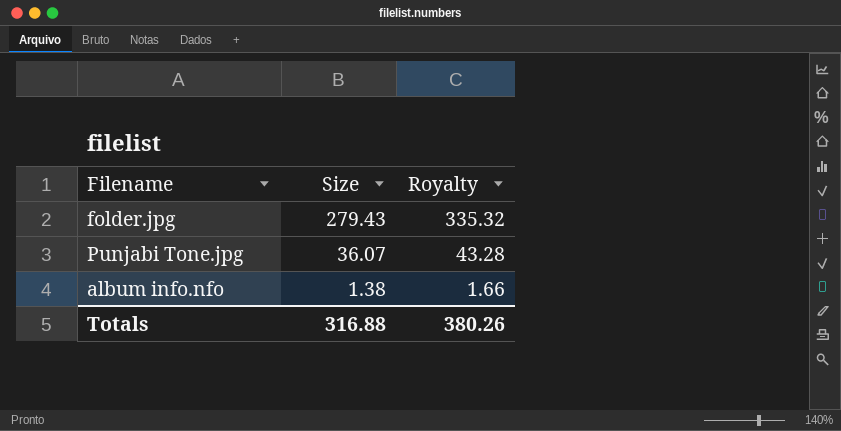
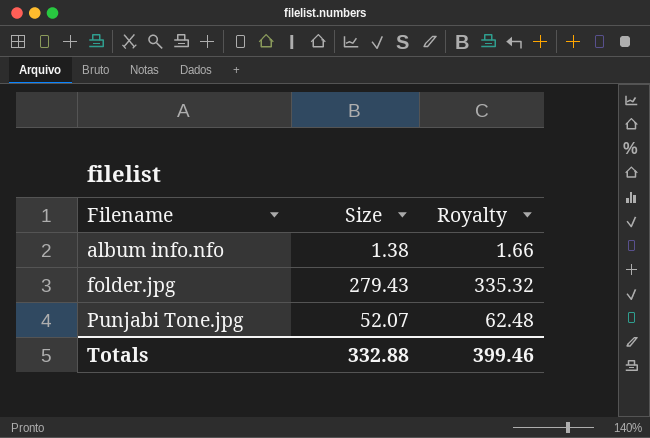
row order: Size descending -> Filename ascending
Punjabi Tone.jpg | Size: 36.07 -> 52.07
Punjabi Tone.jpg | Royalty: 43.28 -> 62.48
Totals | Size: 316.88 -> 332.88
Totals | Royalty: 380.26 -> 399.46

